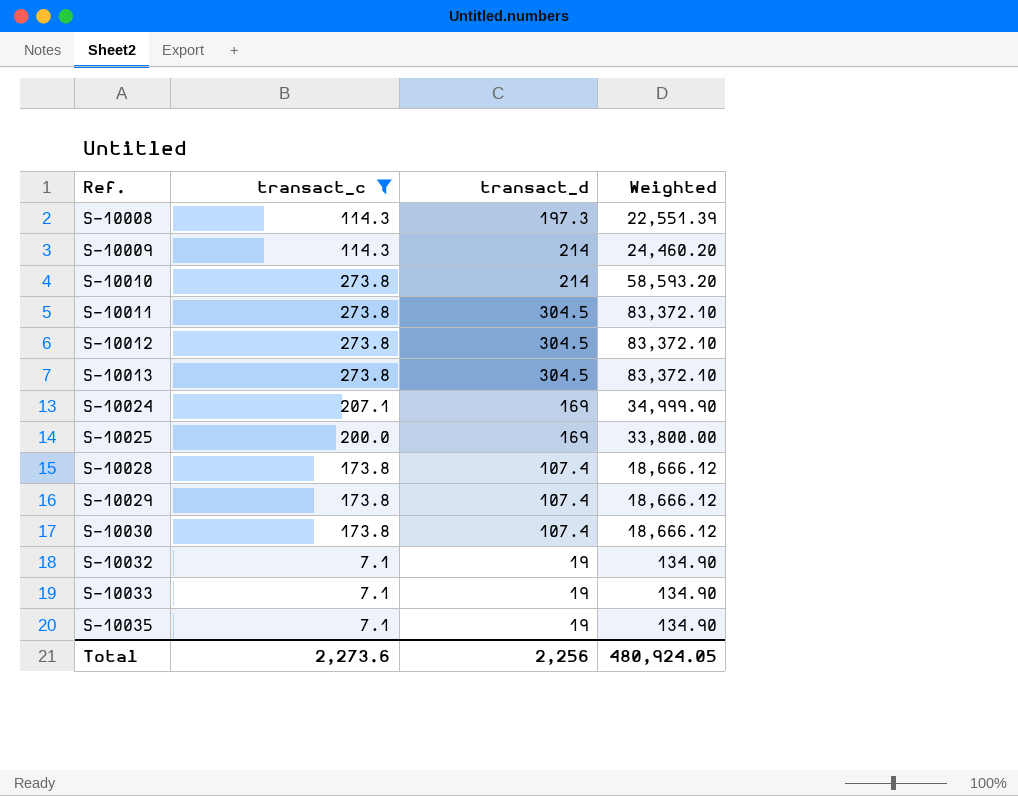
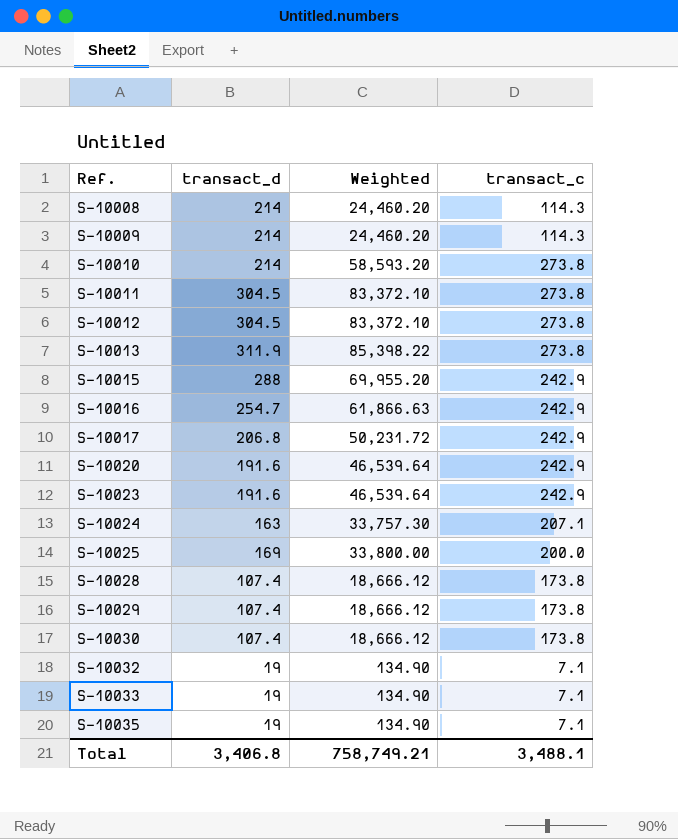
filter: transact_c != 242.9 -> none
column transact_c | position: 2 -> 4
S-10008 | transact_d: 197.3 -> 214
S-10008 | Weighted: 22,551.39 -> 24,460.20
S-10013 | transact_d: 304.5 -> 311.9
S-10013 | Weighted: 83,372.10 -> 85,398.22
S-10024 | transact_d: 169 -> 163
S-10024 | Weighted: 34,999.90 -> 33,757.30
Total | transact_d: 2,256 -> 3,406.8
Total | Weighted: 480,924.05 -> 758,749.21
Total | transact_c: 2,273.6 -> 3,488.1

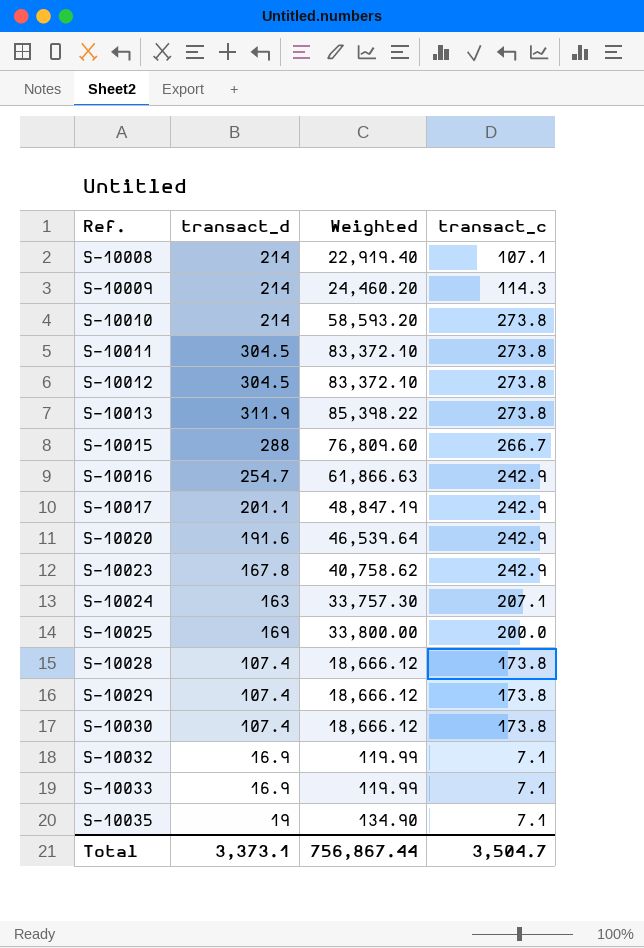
S-10008 | Weighted: 24,460.20 -> 22,919.40
S-10008 | transact_c: 114.3 -> 107.1
S-10015 | Weighted: 69,955.20 -> 76,809.60
S-10015 | transact_c: 242.9 -> 266.7
S-10017 | transact_d: 206.8 -> 201.1
S-10017 | Weighted: 50,231.72 -> 48,847.19
S-10023 | transact_d: 191.6 -> 167.8
S-10023 | Weighted: 46,539.64 -> 40,758.62
S-10032 | transact_d: 19 -> 16.9
S-10032 | Weighted: 134.90 -> 119.99
S-10033 | transact_d: 19 -> 16.9
S-10033 | Weighted: 134.90 -> 119.99
Total | transact_d: 3,406.8 -> 3,373.1
Total | Weighted: 758,749.21 -> 756,867.44
Total | transact_c: 3,488.1 -> 3,504.7

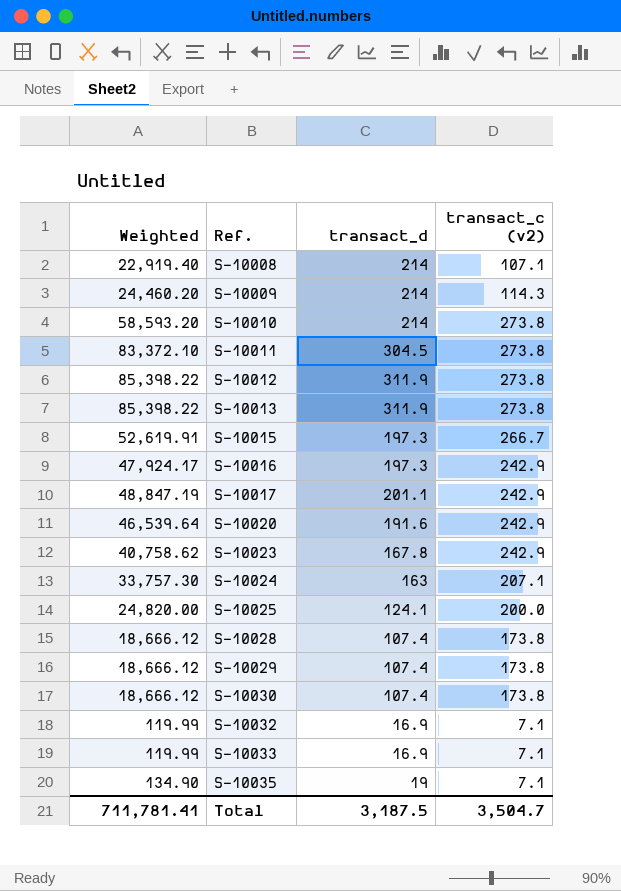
column Weighted | position: 3 -> 1
column name: transact_c -> transact_c (v2)
S-10012 | Weighted: 83,372.10 -> 85,398.22
S-10012 | transact_d: 304.5 -> 311.9
S-10015 | Weighted: 76,809.60 -> 52,619.91
S-10015 | transact_d: 288 -> 197.3
S-10016 | Weighted: 61,866.63 -> 47,924.17
S-10016 | transact_d: 254.7 -> 197.3
S-10025 | Weighted: 33,800.00 -> 24,820.00
S-10025 | transact_d: 169 -> 124.1
Total | Weighted: 756,867.44 -> 711,781.41
Total | transact_d: 3,373.1 -> 3,187.5

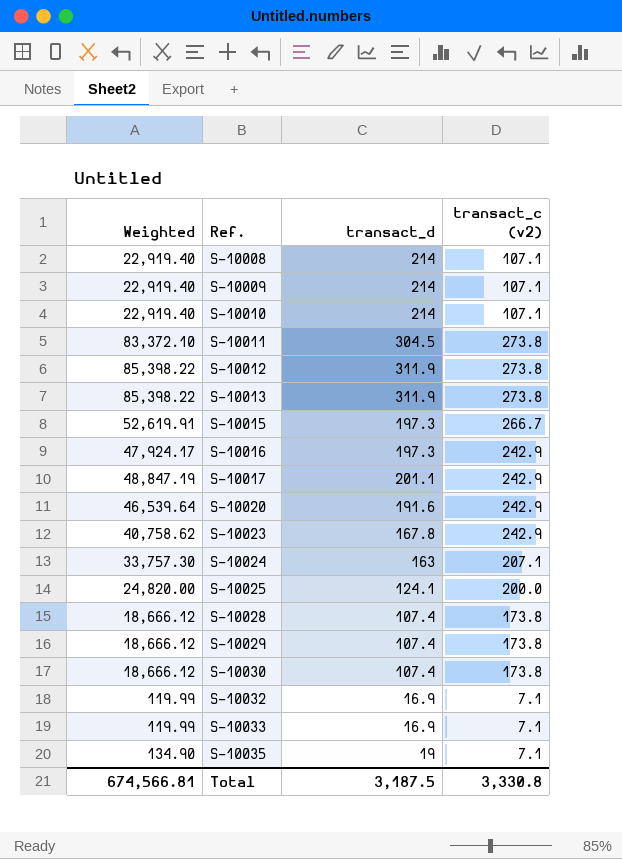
S-10009 | Weighted: 24,460.20 -> 22,919.40
S-10009 | transact_c (v2): 114.3 -> 107.1
S-10010 | Weighted: 58,593.20 -> 22,919.40
S-10010 | transact_c (v2): 273.8 -> 107.1
Total | Weighted: 711,781.41 -> 674,566.81
Total | transact_c (v2): 3,504.7 -> 3,330.8

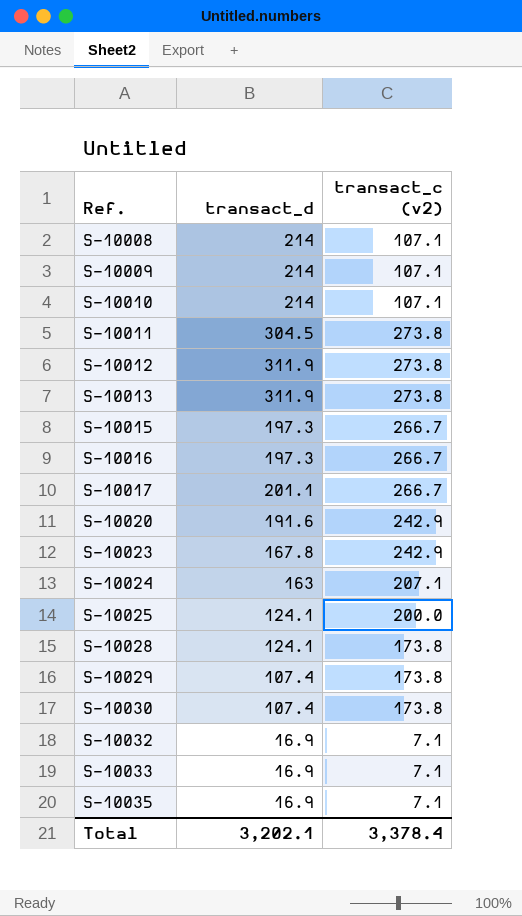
column Weighted | formula: [transact_d] * [transact_c (v2)] -> none
S-10016 | transact_c (v2): 242.9 -> 266.7
S-10017 | transact_c (v2): 242.9 -> 266.7
S-10028 | transact_d: 107.4 -> 124.1
S-10035 | transact_d: 19 -> 16.9
Total | transact_d: 3,187.5 -> 3,202.1
Total | transact_c (v2): 3,330.8 -> 3,378.4

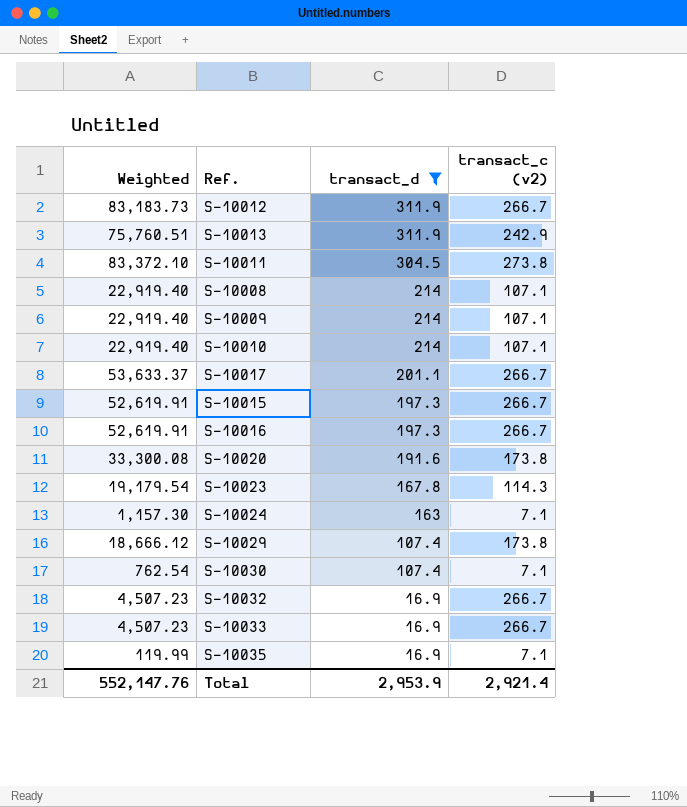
filter: none -> transact_d != 124.1
row order: Ref. ascending -> transact_d descending
column Weighted | formula: none -> [transact_d] * [transact_c (v2)]
S-10012 | transact_c (v2): 273.8 -> 266.7
S-10013 | transact_c (v2): 273.8 -> 242.9
S-10020 | transact_c (v2): 242.9 -> 173.8
S-10023 | transact_c (v2): 242.9 -> 114.3
S-10024 | transact_c (v2): 207.1 -> 7.1
S-10030 | transact_c (v2): 173.8 -> 7.1
S-10032 | transact_c (v2): 7.1 -> 266.7
S-10033 | transact_c (v2): 7.1 -> 266.7
Total | transact_d: 3,202.1 -> 2,953.9
Total | transact_c (v2): 3,378.4 -> 2,921.4

